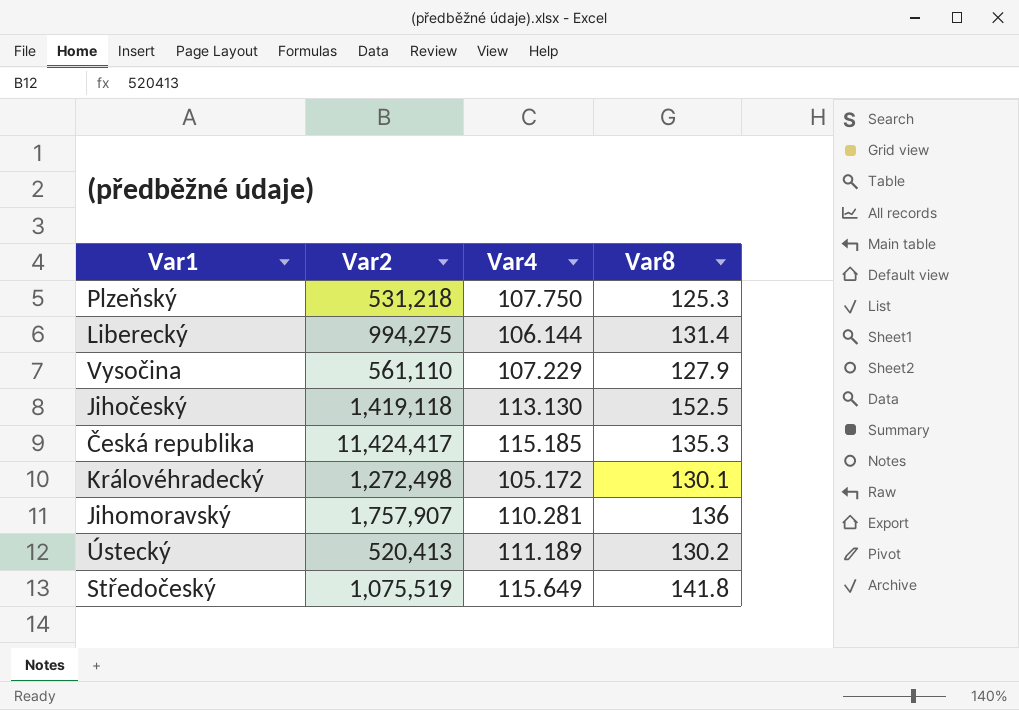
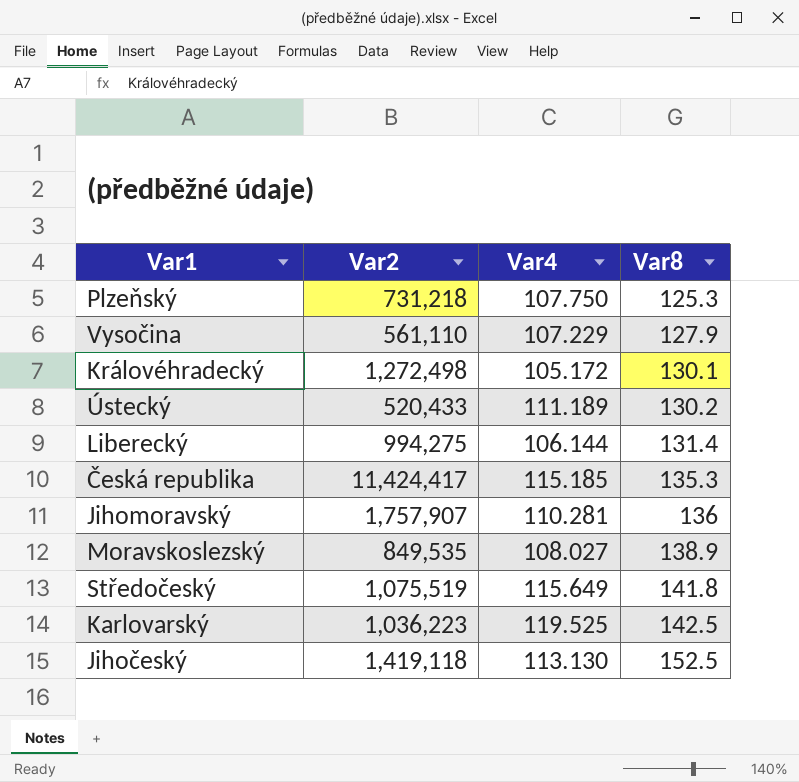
row order: none -> Var8 ascending
Plzeňský | Var2: 531,218 -> 731,218
Ústecký | Var2: 520,413 -> 520,433
row Moravskoslezský: none -> 849,535 | 108.027 | 138.9
row Karlovarský: none -> 1,036,223 | 119.525 | 142.5

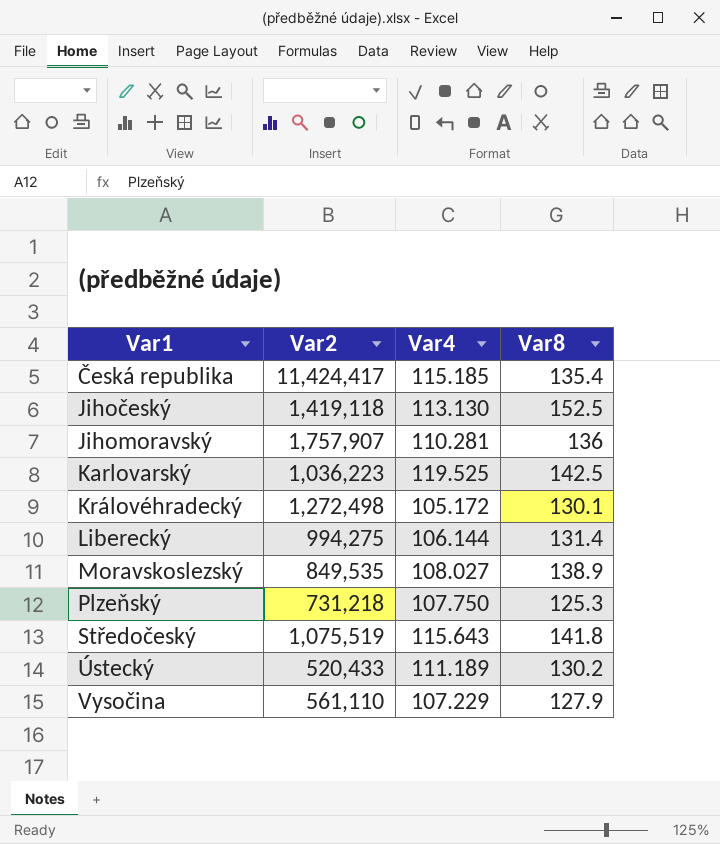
row order: Var8 ascending -> Var1 ascending
Česká republika | Var8: 135.3 -> 135.4
Středočeský | Var4: 115.649 -> 115.643

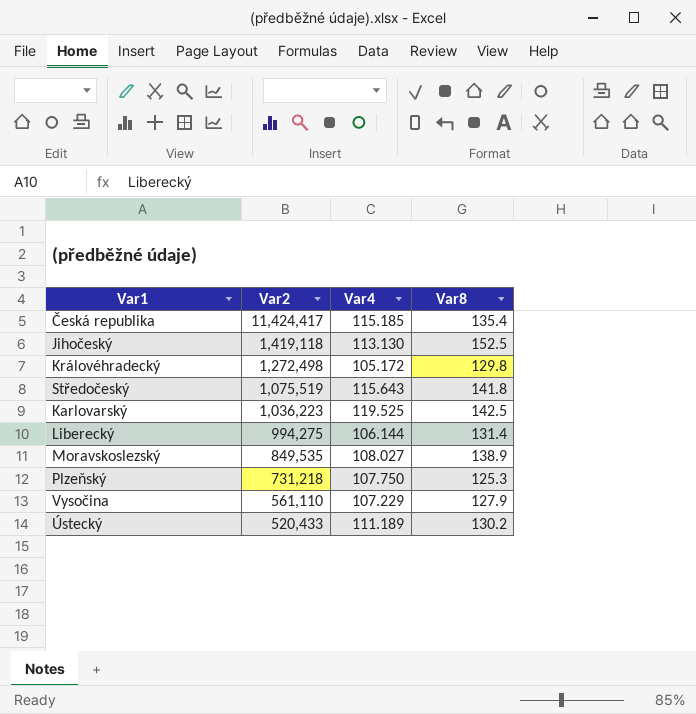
row order: Var1 ascending -> Var2 descending
row Jihomoravský: 1,757,907 | 110.281 | 136 -> none
Královéhradecký | Var8: 130.1 -> 129.8

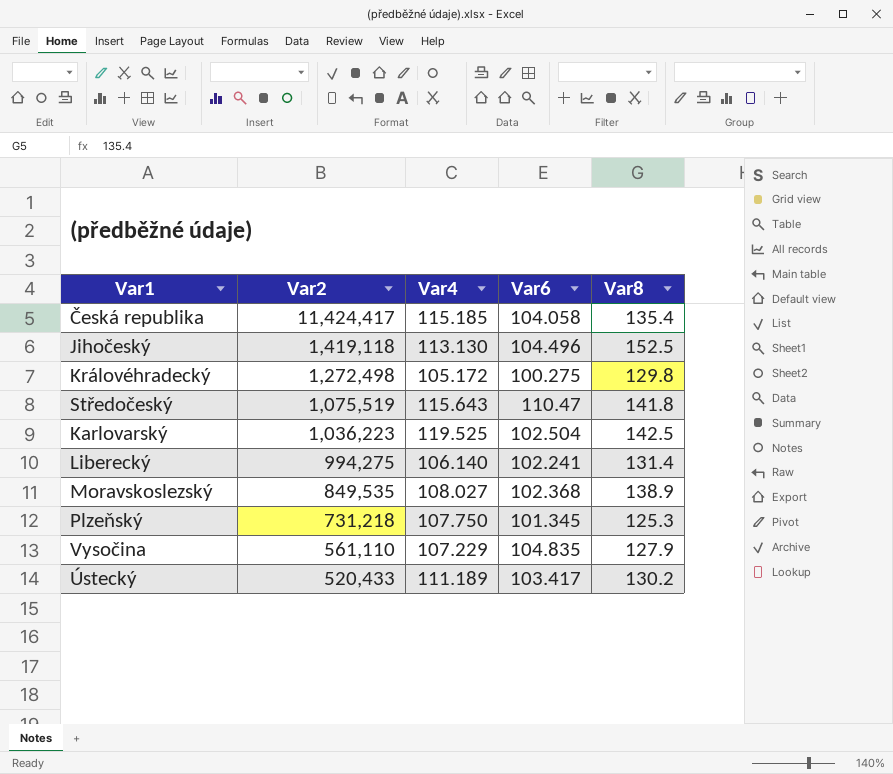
column Var6 | position: none -> 4
Liberecký | Var4: 106.144 -> 106.140

